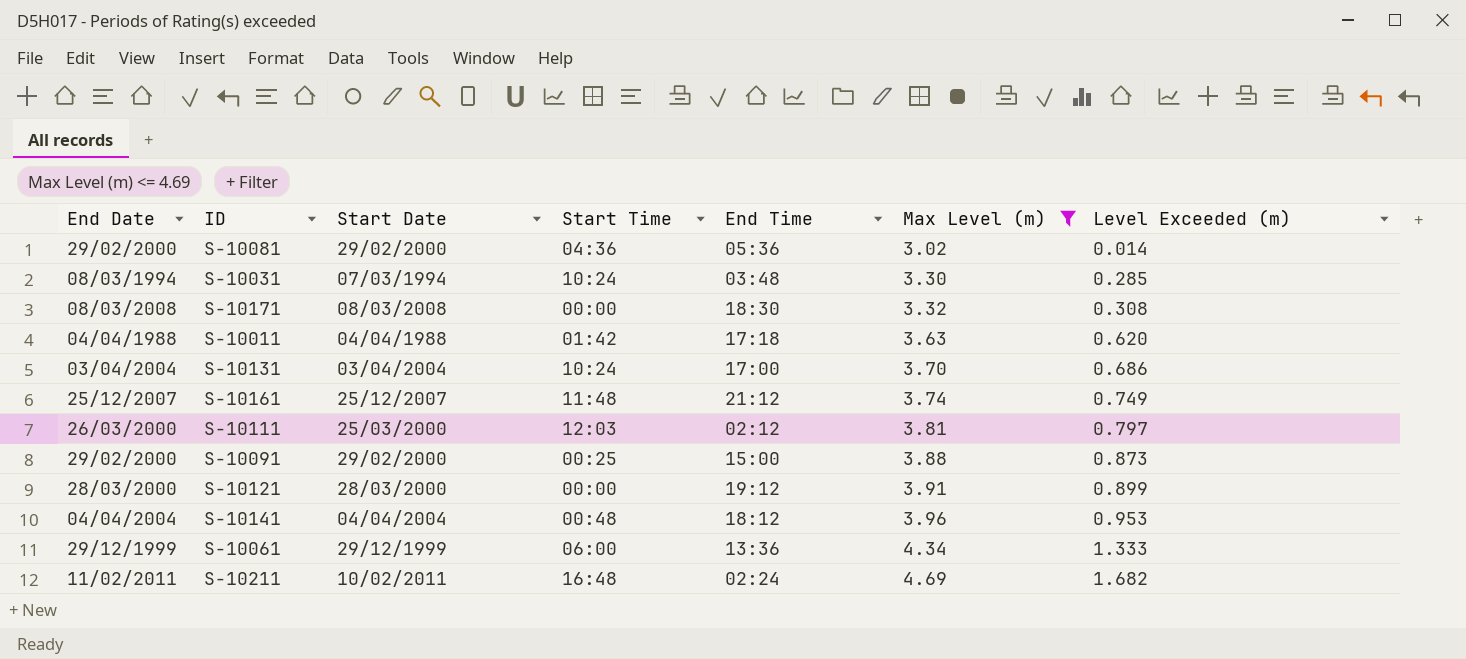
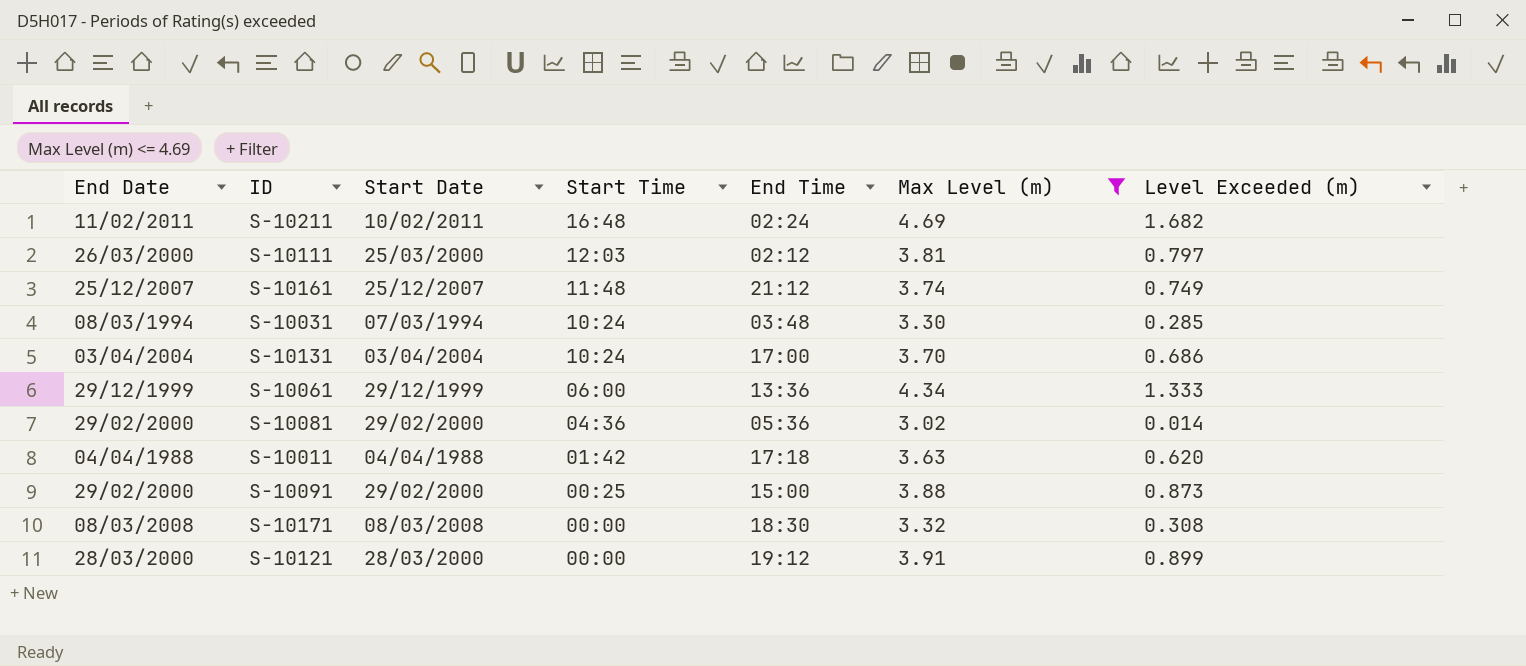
row order: Max Level (m) ascending -> Start Time descending
row S-10141: 04/04/2004 | 04/04/2004 | 00:48 | 18:12 | 3.96 | 0.953 -> none

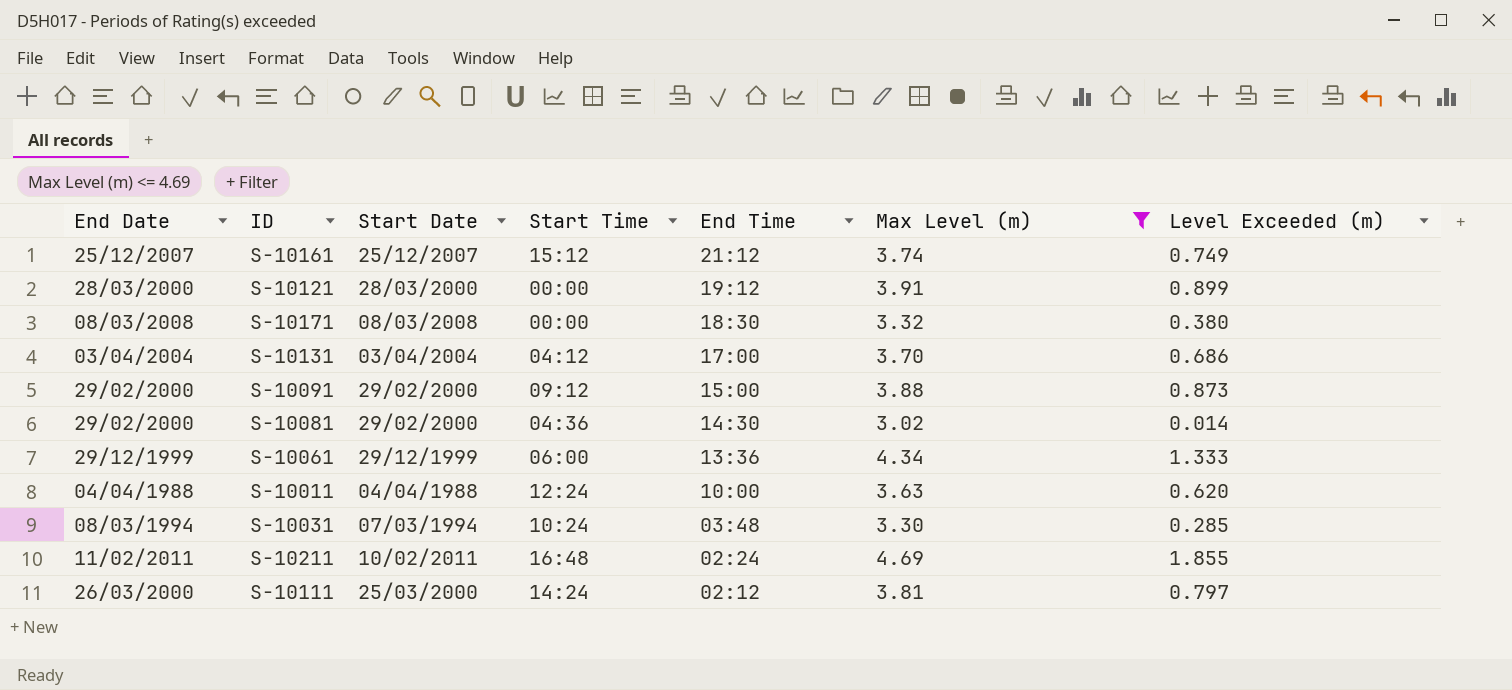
row order: Start Time descending -> End Time descending
S-10161 | Start Time: 11:48 -> 15:12
S-10171 | Level Exceeded (m): 0.308 -> 0.380
S-10131 | Start Time: 10:24 -> 04:12
S-10091 | Start Time: 00:25 -> 09:12
S-10081 | End Time: 05:36 -> 14:30
S-10011 | Start Time: 01:42 -> 12:24
S-10011 | End Time: 17:18 -> 10:00
S-10211 | Level Exceeded (m): 1.682 -> 1.855
S-10111 | Start Time: 12:03 -> 14:24

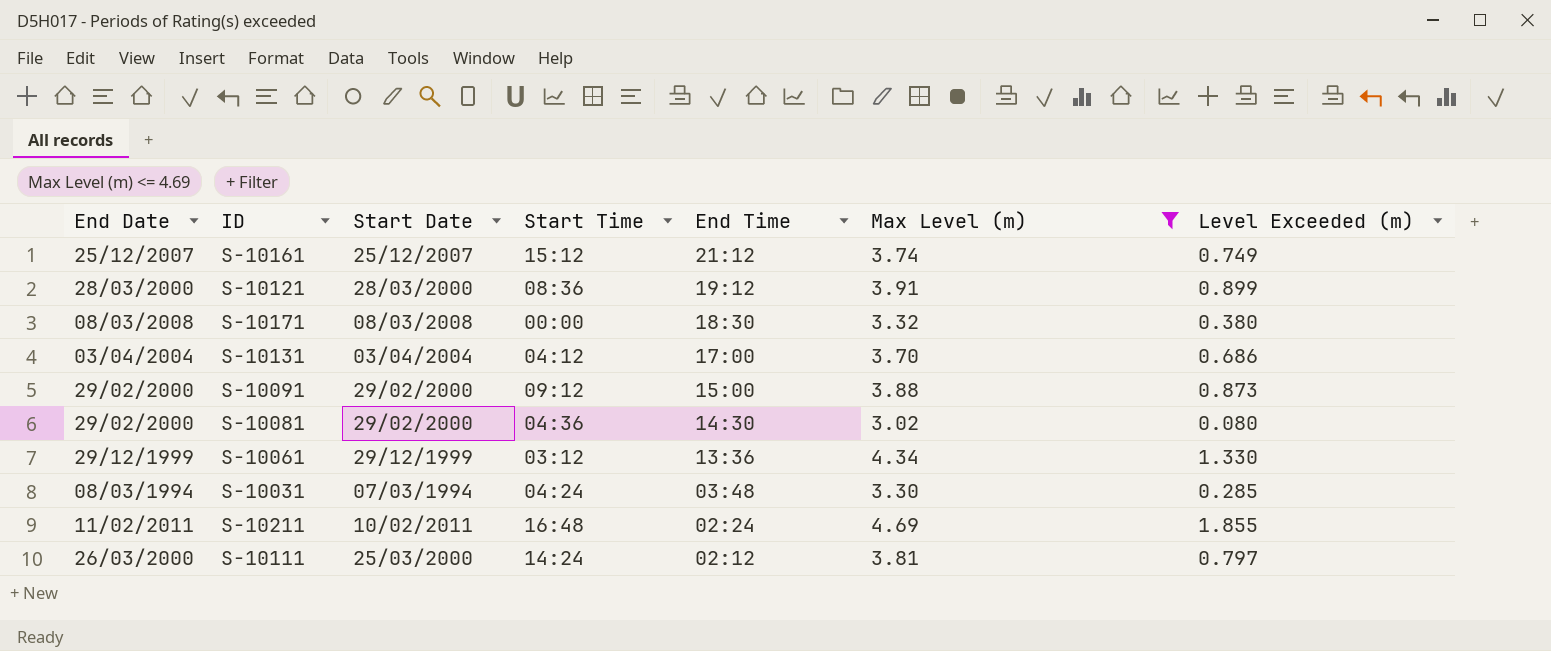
row S-10011: 04/04/1988 | 04/04/1988 | 12:24 | 10:00 | 3.63 | 0.620 -> none
S-10121 | Start Time: 00:00 -> 08:36
S-10081 | Level Exceeded (m): 0.014 -> 0.080
S-10061 | Start Time: 06:00 -> 03:12
S-10061 | Level Exceeded (m): 1.333 -> 1.330
S-10031 | Start Time: 10:24 -> 04:24

